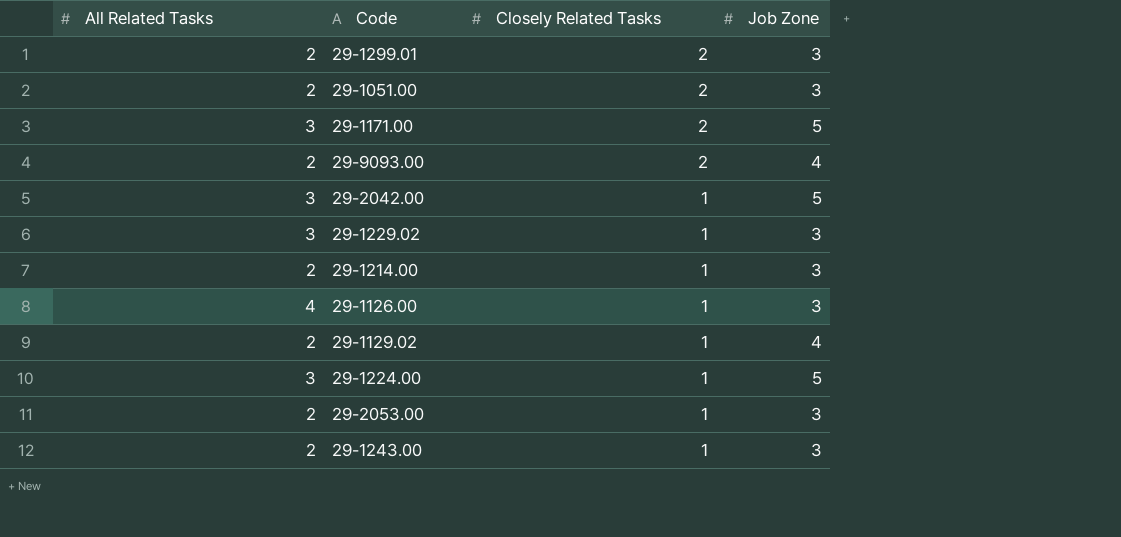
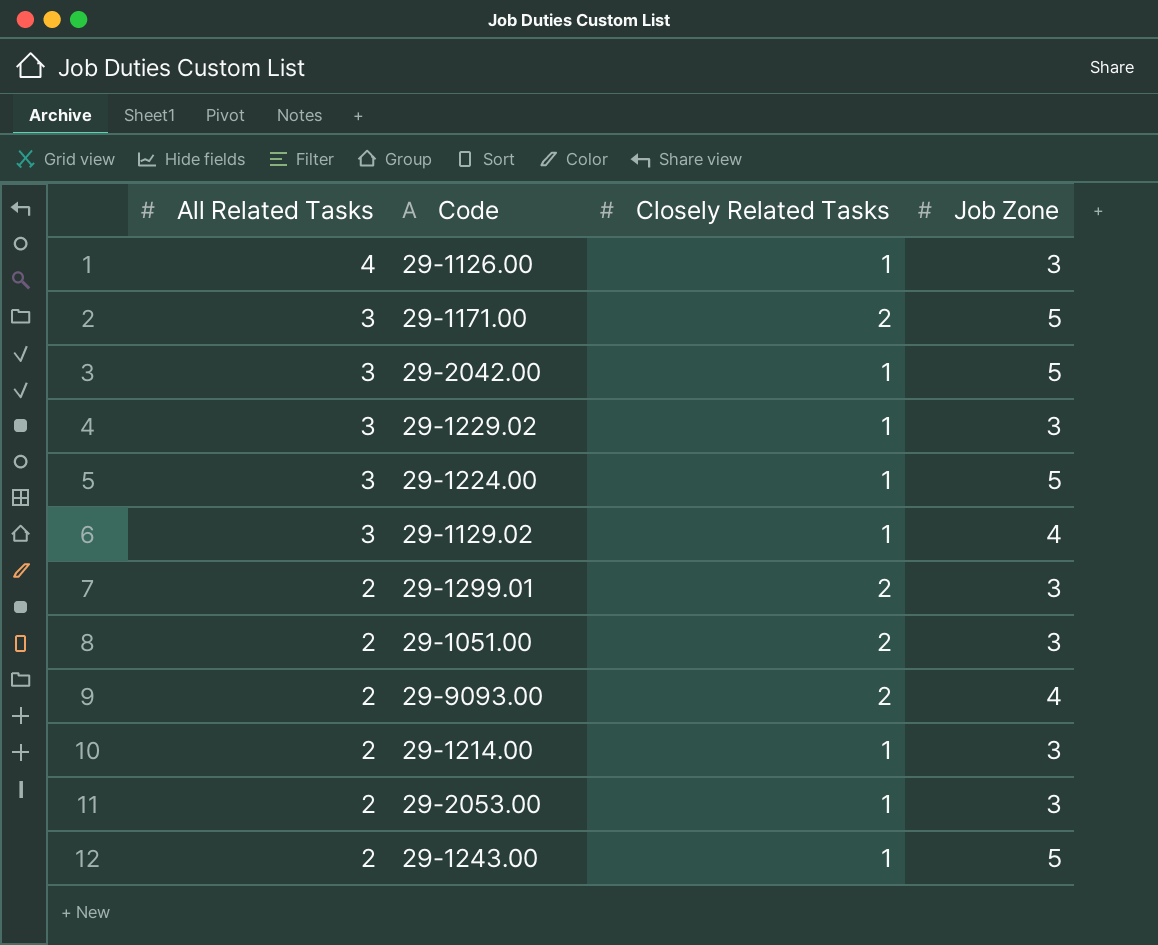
row order: Closely Related Tasks descending -> All Related Tasks descending
29-1129.02 | All Related Tasks: 2 -> 3
29-1243.00 | Job Zone: 3 -> 5

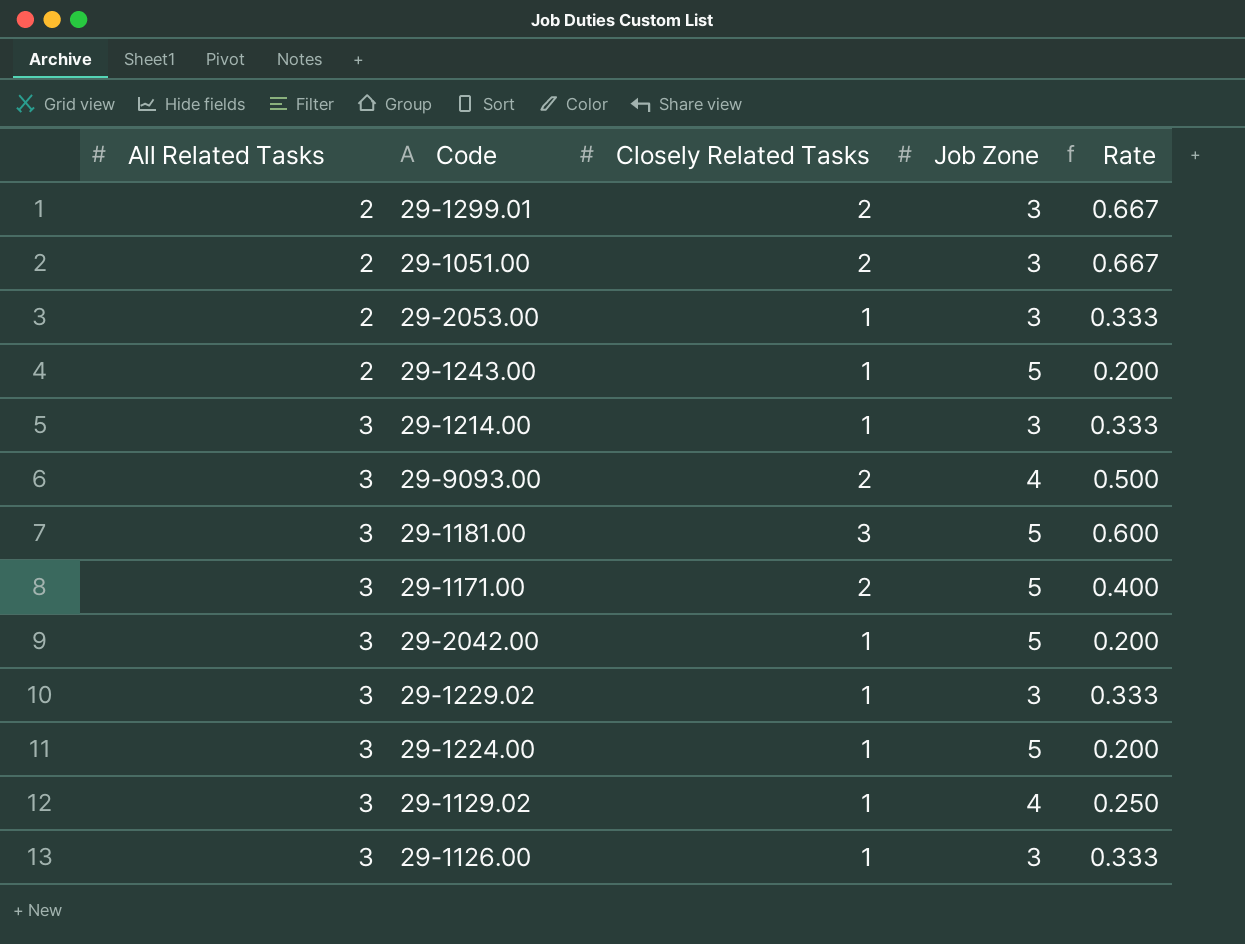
row order: All Related Tasks descending -> All Related Tasks ascending
column Rate | formula: none -> [Closely Related Tasks] / [Job Zone]
29-1214.00 | All Related Tasks: 2 -> 3
29-9093.00 | All Related Tasks: 2 -> 3
row 29-1181.00: none -> 3 | 3 | 5 | 0.600
29-1126.00 | All Related Tasks: 4 -> 3

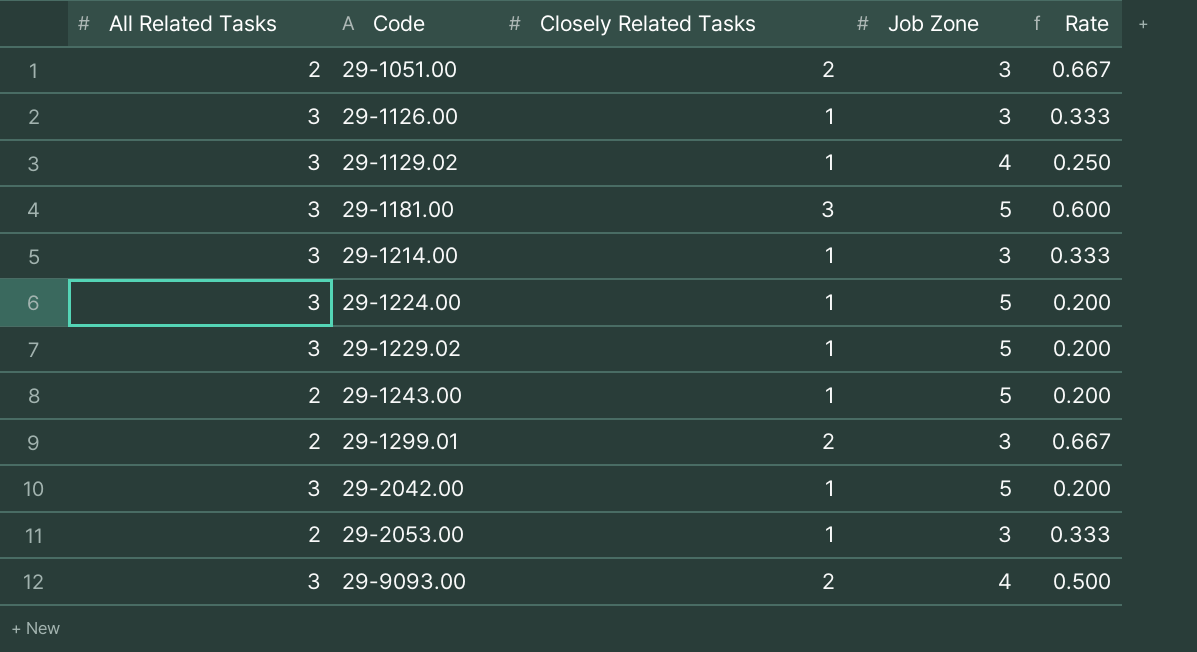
row order: All Related Tasks ascending -> Code ascending
row 29-1171.00: 3 | 2 | 5 | 0.400 -> none
29-1229.02 | Job Zone: 3 -> 5
29-1229.02 | Rate: 0.333 -> 0.200

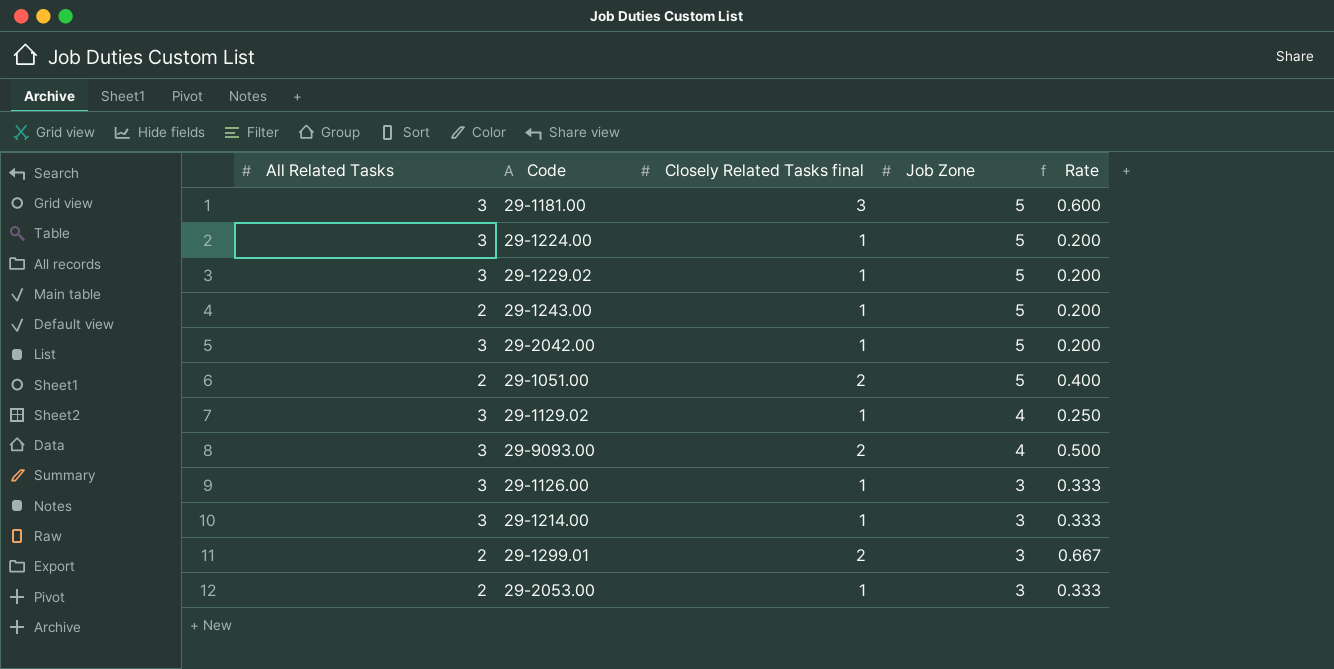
row order: Code ascending -> Job Zone descending
column name: Closely Related Tasks -> Closely Related Tasks final
29-1051.00 | Job Zone: 3 -> 5
29-1051.00 | Rate: 0.667 -> 0.400

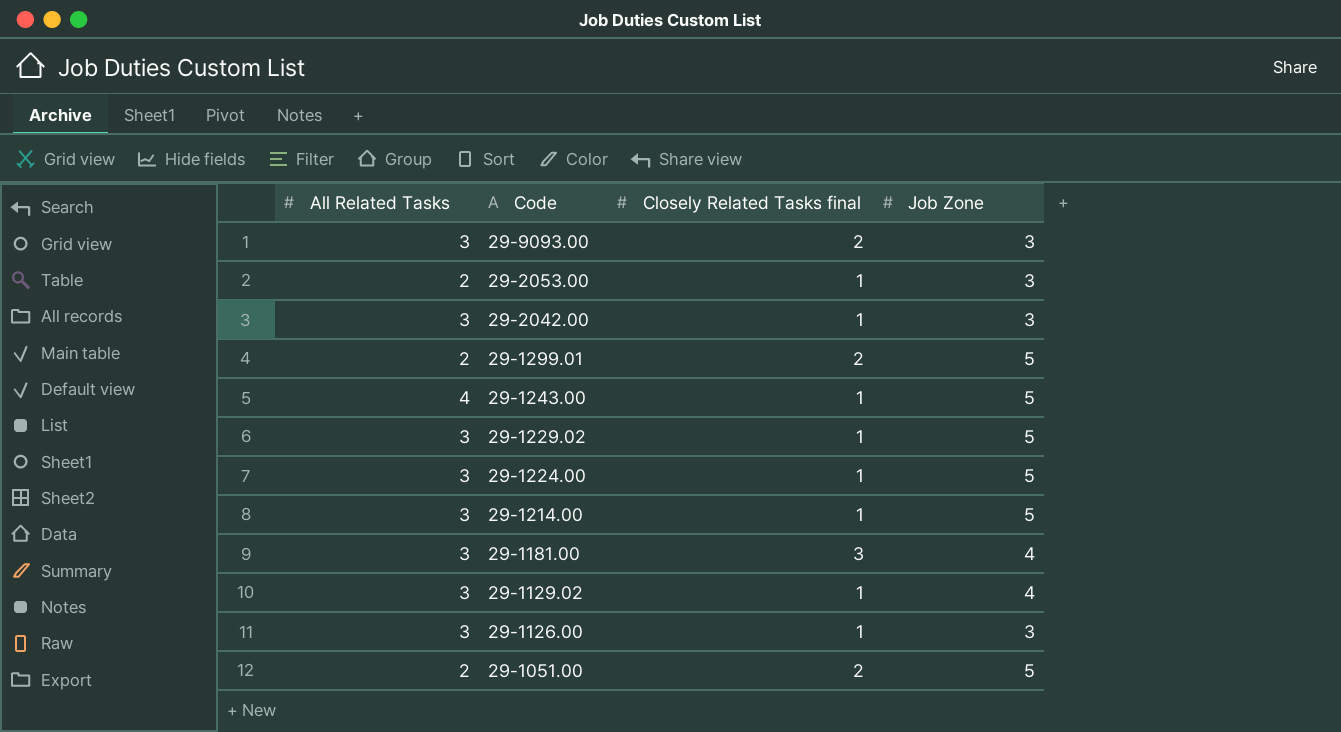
row order: Job Zone descending -> Code descending
column Rate | formula: [Closely Related Tasks final] / [Job Zone] -> none
29-9093.00 | Job Zone: 4 -> 3
29-2042.00 | Job Zone: 5 -> 3
29-1299.01 | Job Zone: 3 -> 5
29-1243.00 | All Related Tasks: 2 -> 4
29-1214.00 | Job Zone: 3 -> 5
29-1181.00 | Job Zone: 5 -> 4

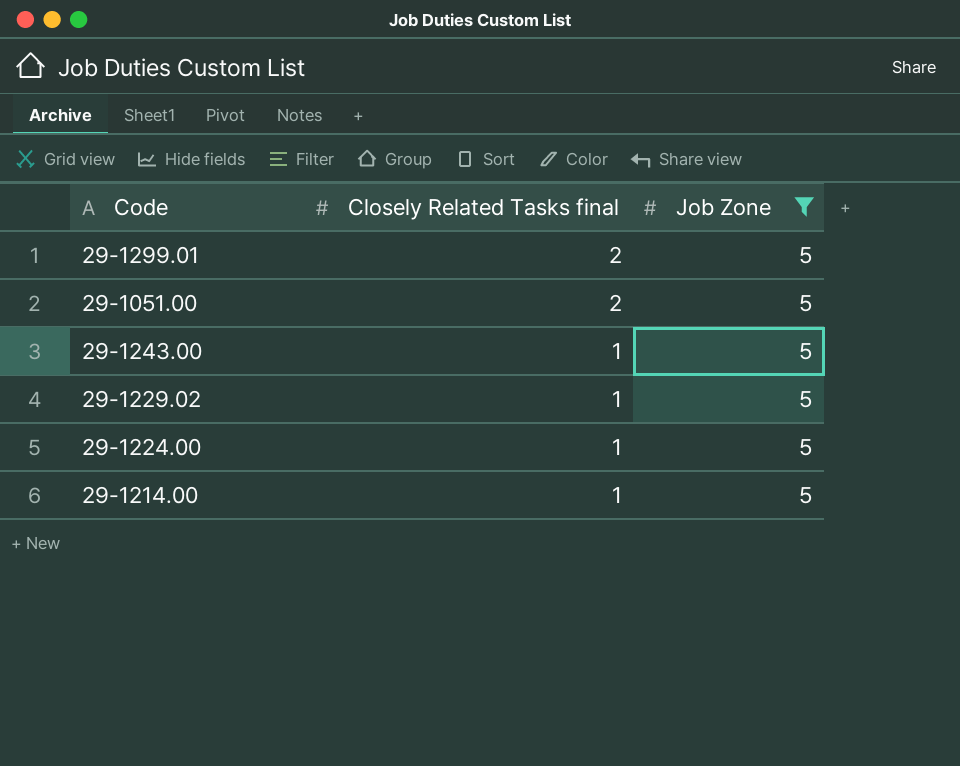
filter: none -> Job Zone = 5
row order: Code descending -> Closely Related Tasks final descending
column All Related Tasks | position: 1 -> none

